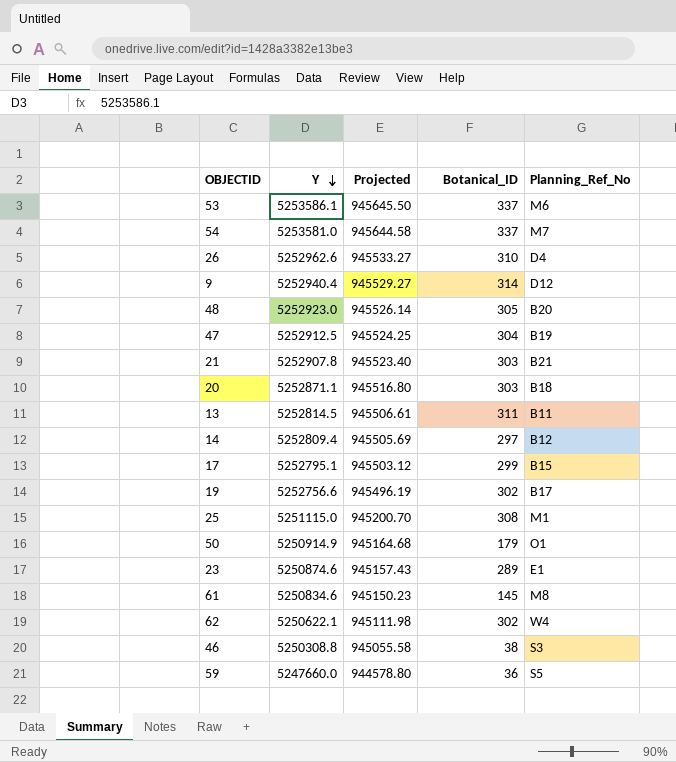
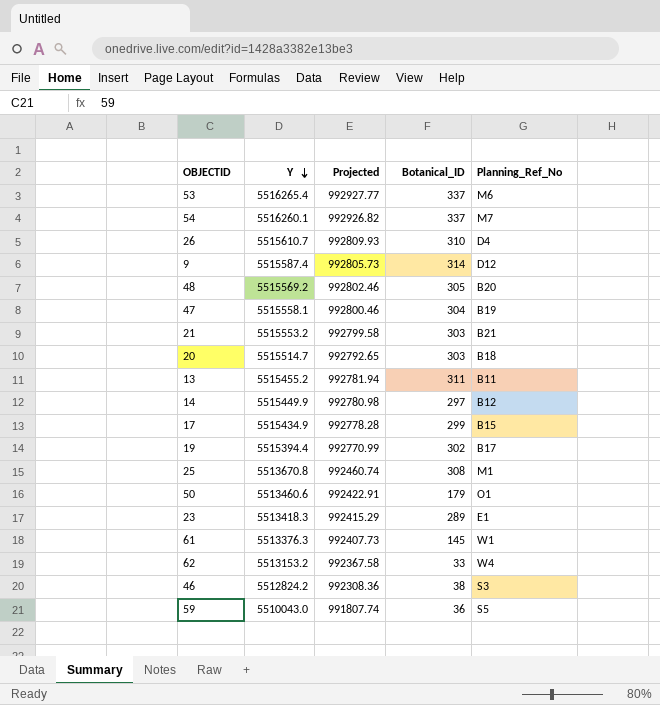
53 | Y: 5253586.1 -> 5516265.4
53 | Projected: 945645.50 -> 992927.77
54 | Y: 5253581.0 -> 5516260.1
54 | Projected: 945644.58 -> 992926.82
26 | Y: 5252962.6 -> 5515610.7
26 | Projected: 945533.27 -> 992809.93
9 | Y: 5252940.4 -> 5515587.4
9 | Projected: 945529.27 -> 992805.73
48 | Y: 5252923.0 -> 5515569.2
48 | Projected: 945526.14 -> 992802.46
47 | Y: 5252912.5 -> 5515558.1
47 | Projected: 945524.25 -> 992800.46
21 | Y: 5252907.8 -> 5515553.2
21 | Projected: 945523.40 -> 992799.58
20 | Y: 5252871.1 -> 5515514.7
20 | Projected: 945516.80 -> 992792.65
13 | Y: 5252814.5 -> 5515455.2
13 | Projected: 945506.61 -> 992781.94
14 | Y: 5252809.4 -> 5515449.9
14 | Projected: 945505.69 -> 992780.98
17 | Y: 5252795.1 -> 5515434.9
17 | Projected: 945503.12 -> 992778.28
19 | Y: 5252756.6 -> 5515394.4
19 | Projected: 945496.19 -> 992770.99
25 | Y: 5251115.0 -> 5513670.8
25 | Projected: 945200.70 -> 992460.74
50 | Y: 5250914.9 -> 5513460.6
50 | Projected: 945164.68 -> 992422.91
23 | Y: 5250874.6 -> 5513418.3
23 | Projected: 945157.43 -> 992415.29
61 | Y: 5250834.6 -> 5513376.3
61 | Projected: 945150.23 -> 992407.73
61 | Planning_Ref_No: M8 -> W1
62 | Y: 5250622.1 -> 5513153.2
62 | Projected: 945111.98 -> 992367.58
62 | Botanical_ID: 302 -> 33
46 | Y: 5250308.8 -> 5512824.2
46 | Projected: 945055.58 -> 992308.36
59 | Y: 5247660.0 -> 5510043.0
59 | Projected: 944578.80 -> 991807.74

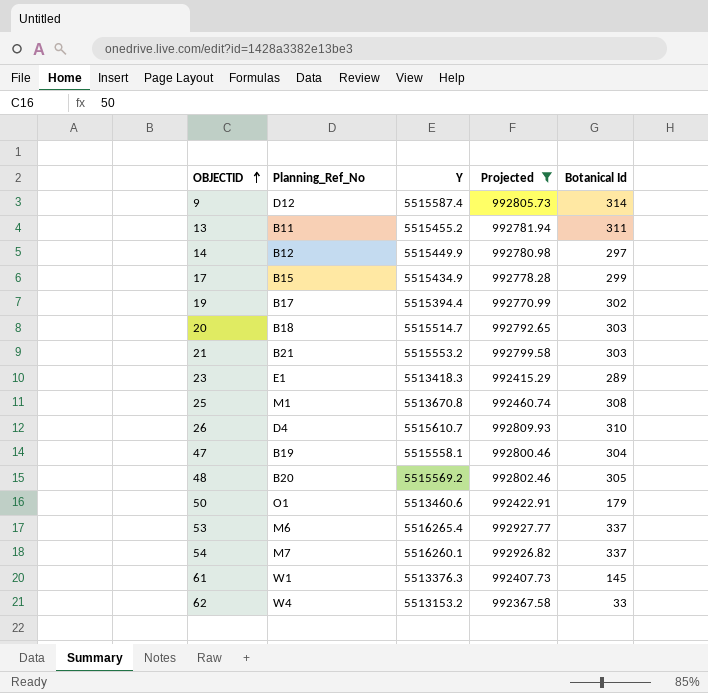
filter: none -> Projected >= 992367.58
row order: Y descending -> OBJECTID ascending
column Planning_Ref_No | position: 5 -> 2
column name: Botanical_ID -> Botanical Id

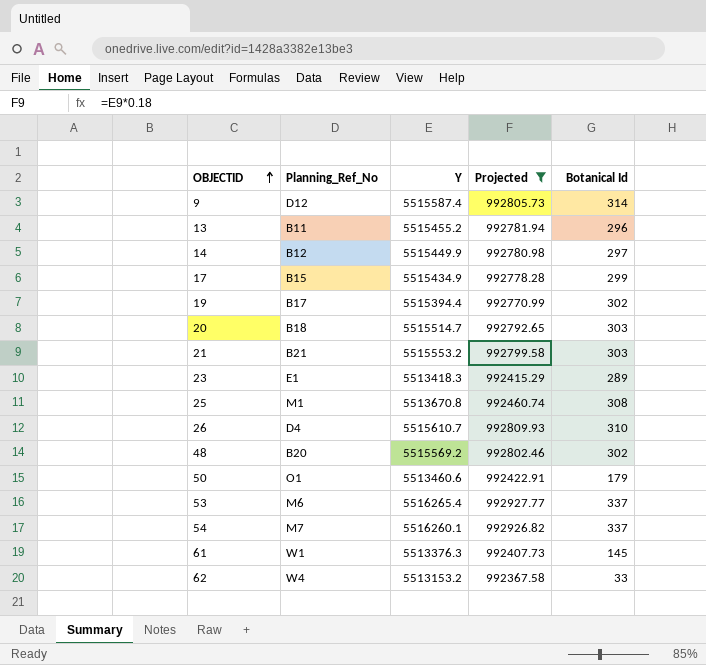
row 47: B19 | 5515558.1 | 992800.46 | 304 -> none
13 | Botanical Id: 311 -> 296
48 | Botanical Id: 305 -> 302

